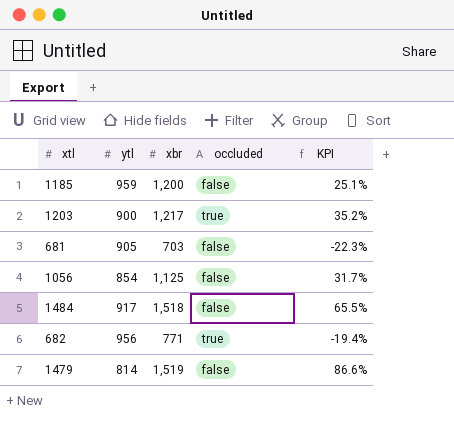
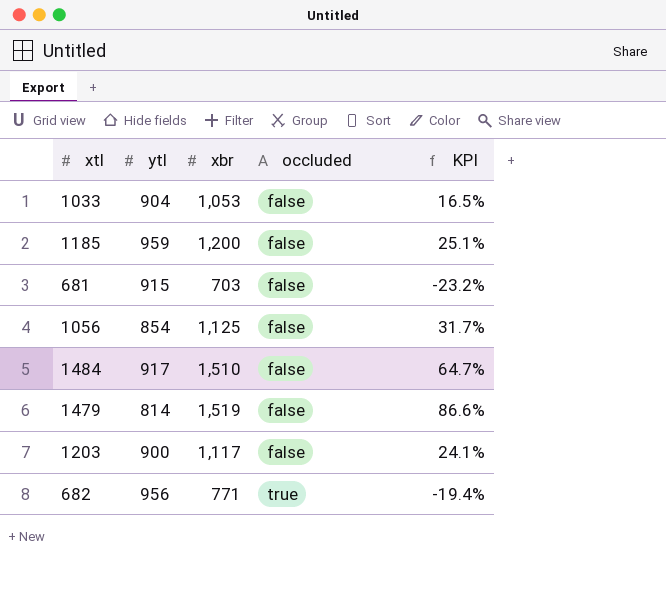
row order: none -> occluded ascending
row 1033: none -> 904 | 1,053 | false | 16.5%
681 | ytl: 905 -> 915
681 | KPI: -22.3% -> -23.2%
1484 | xbr: 1,518 -> 1,510
1484 | KPI: 65.5% -> 64.7%
1203 | xbr: 1,217 -> 1,117
1203 | occluded: true -> false
1203 | KPI: 35.2% -> 24.1%

